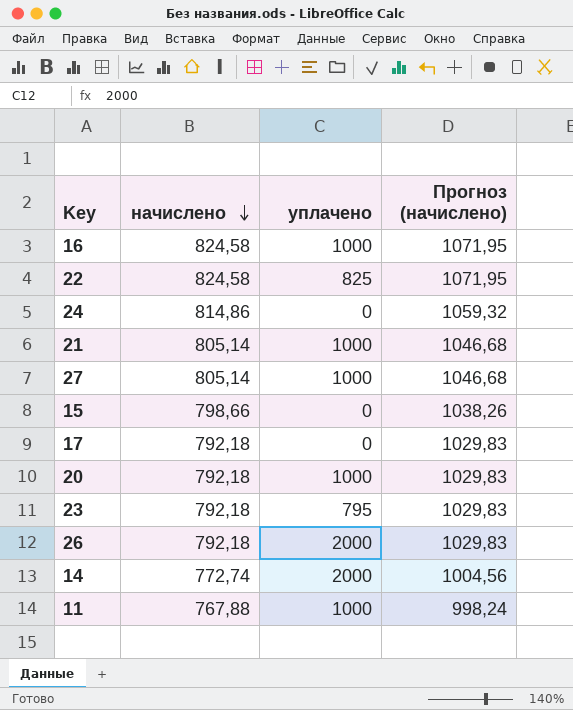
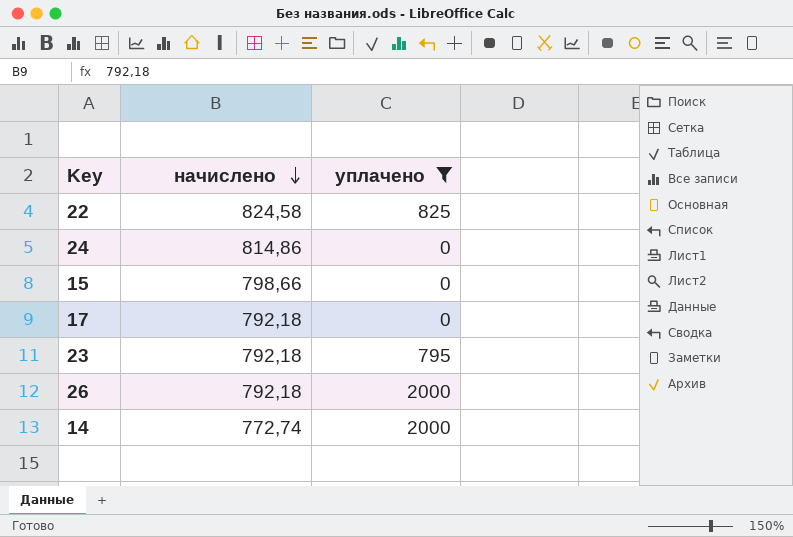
filter: none -> уплачено != 1000
column Прогноз (начислено) | formula: [начислено] * 1,3 -> none

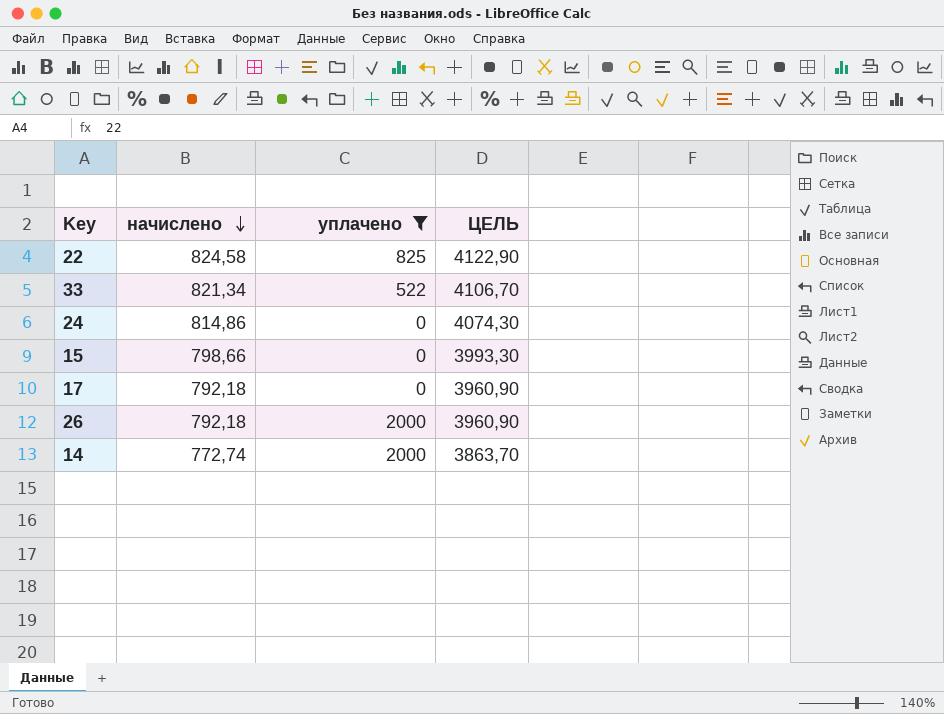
column ЦЕЛЬ | formula: none -> [начислено] * 5
row 23: 792,18 | 795 -> none
row 33: none -> 821,34 | 522 | 4106,70

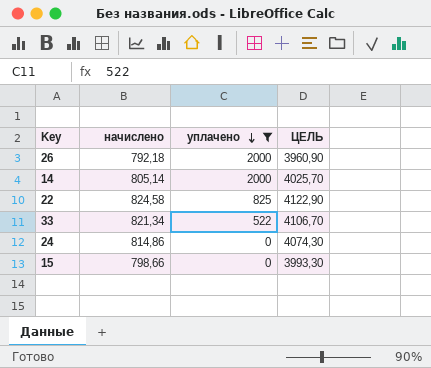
row order: начислено descending -> уплачено descending
row 17: 792,18 | 0 | 3960,90 -> none
14 | начислено: 772,74 -> 805,14
14 | ЦЕЛЬ: 3863,70 -> 4025,70

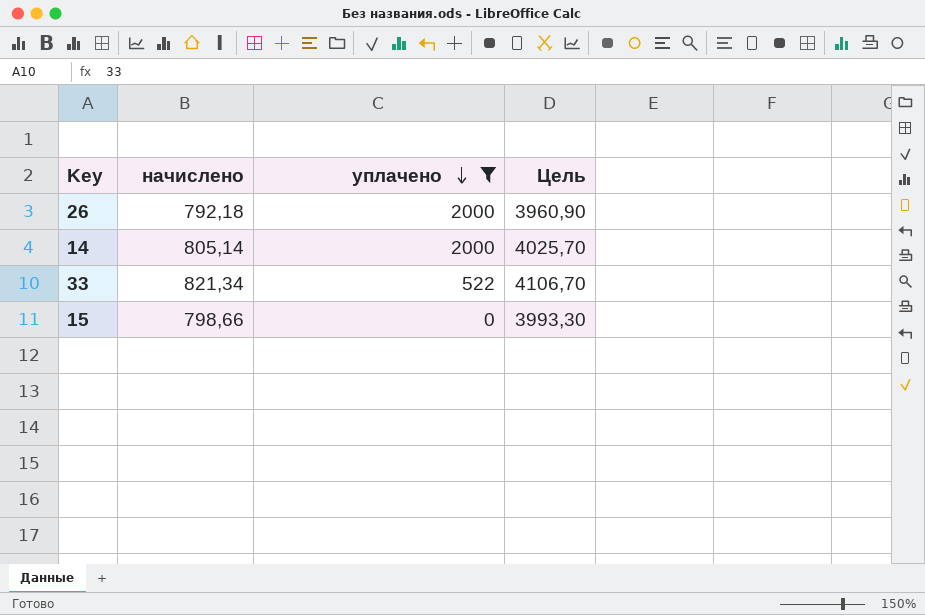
column name: ЦЕЛЬ -> Цель
row 22: 824,58 | 825 | 4122,90 -> none
row 24: 814,86 | 0 | 4074,30 -> none

